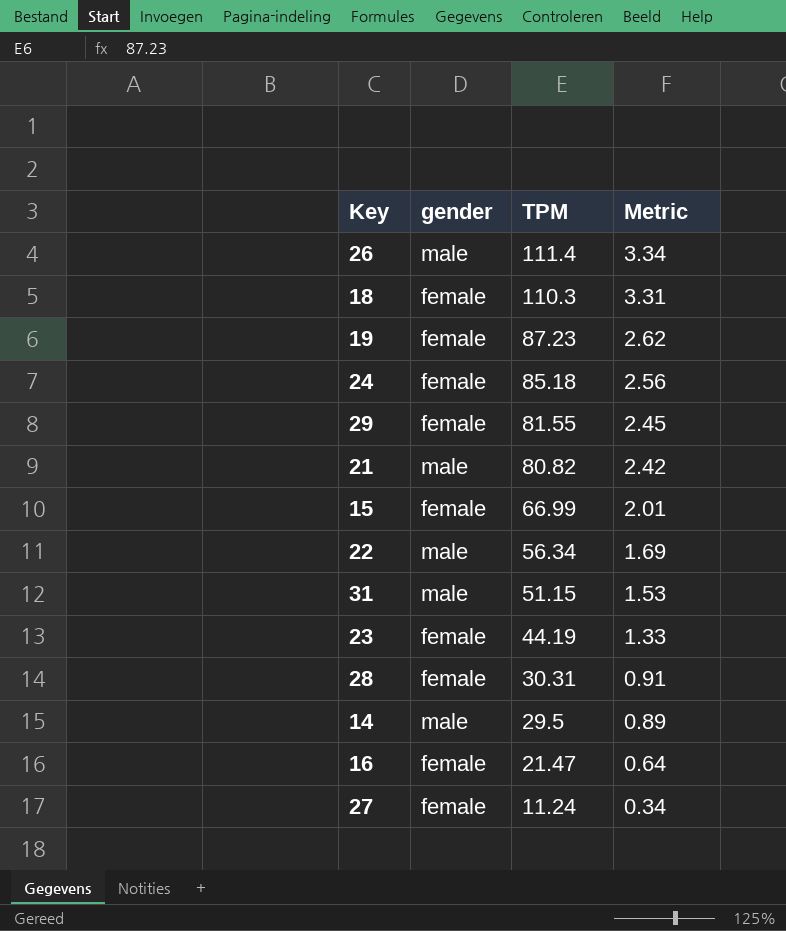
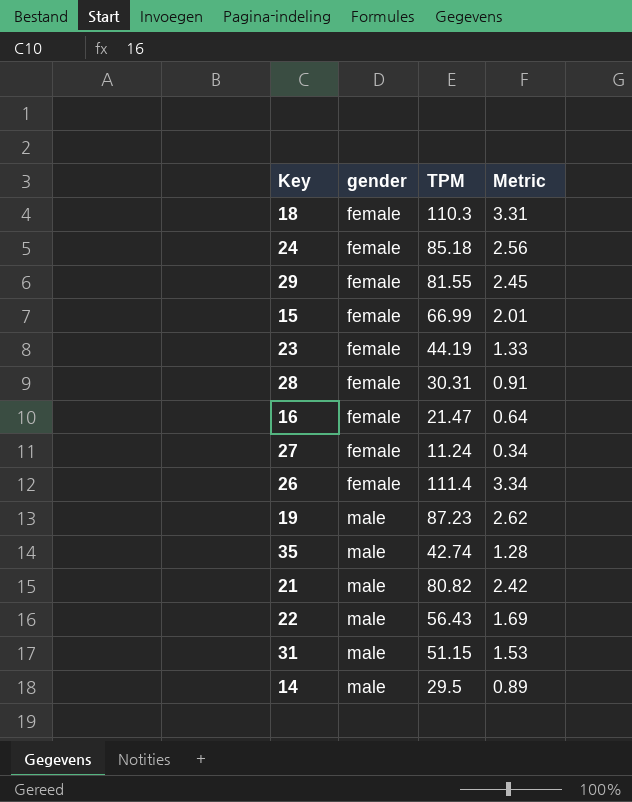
row order: TPM descending -> gender ascending
26 | gender: male -> female
19 | gender: female -> male
row 35: none -> male | 42.74 | 1.28
22 | TPM: 56.34 -> 56.43

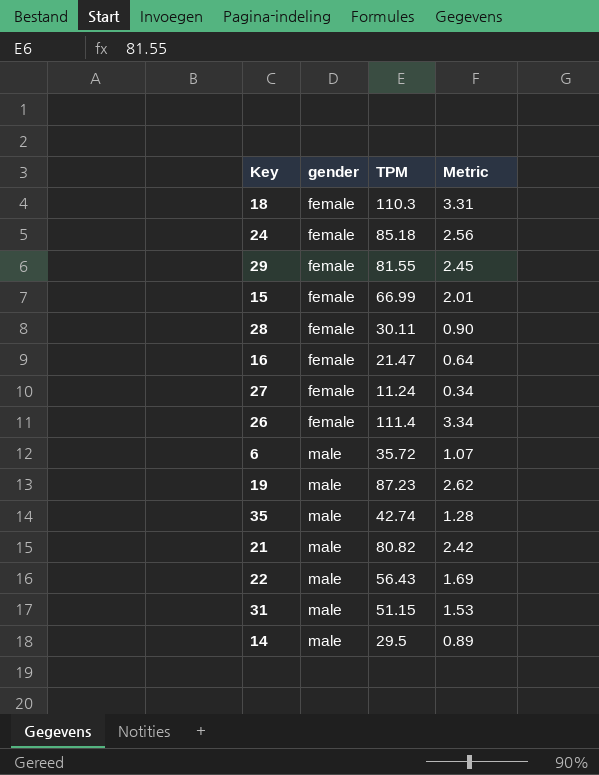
row 23: female | 44.19 | 1.33 -> none
28 | TPM: 30.31 -> 30.11
28 | Metric: 0.91 -> 0.90
row 6: none -> male | 35.72 | 1.07

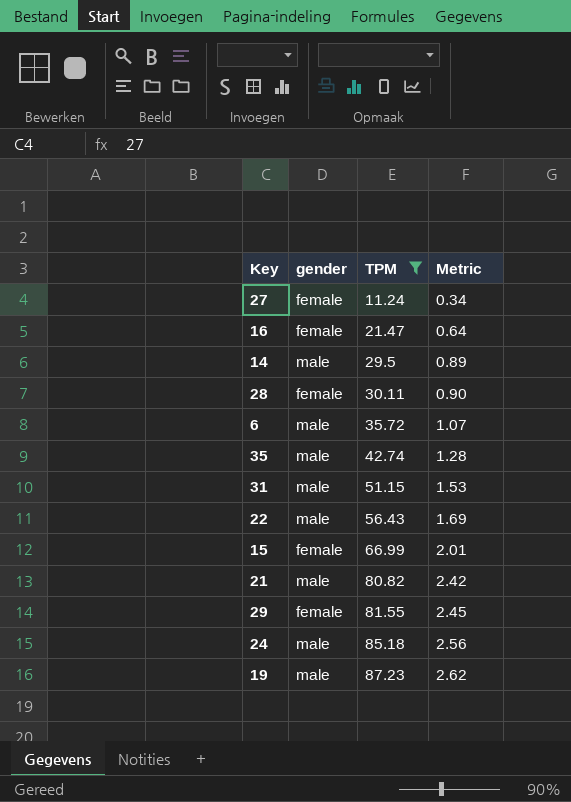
filter: none -> TPM <= 87.23
row order: gender ascending -> TPM ascending
24 | gender: female -> male

